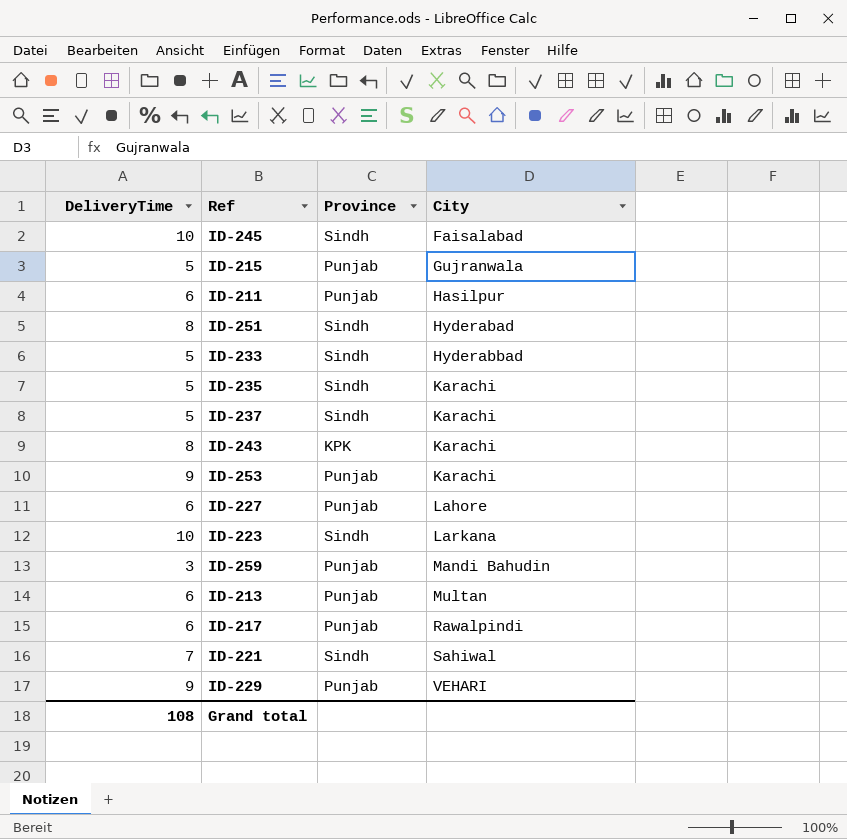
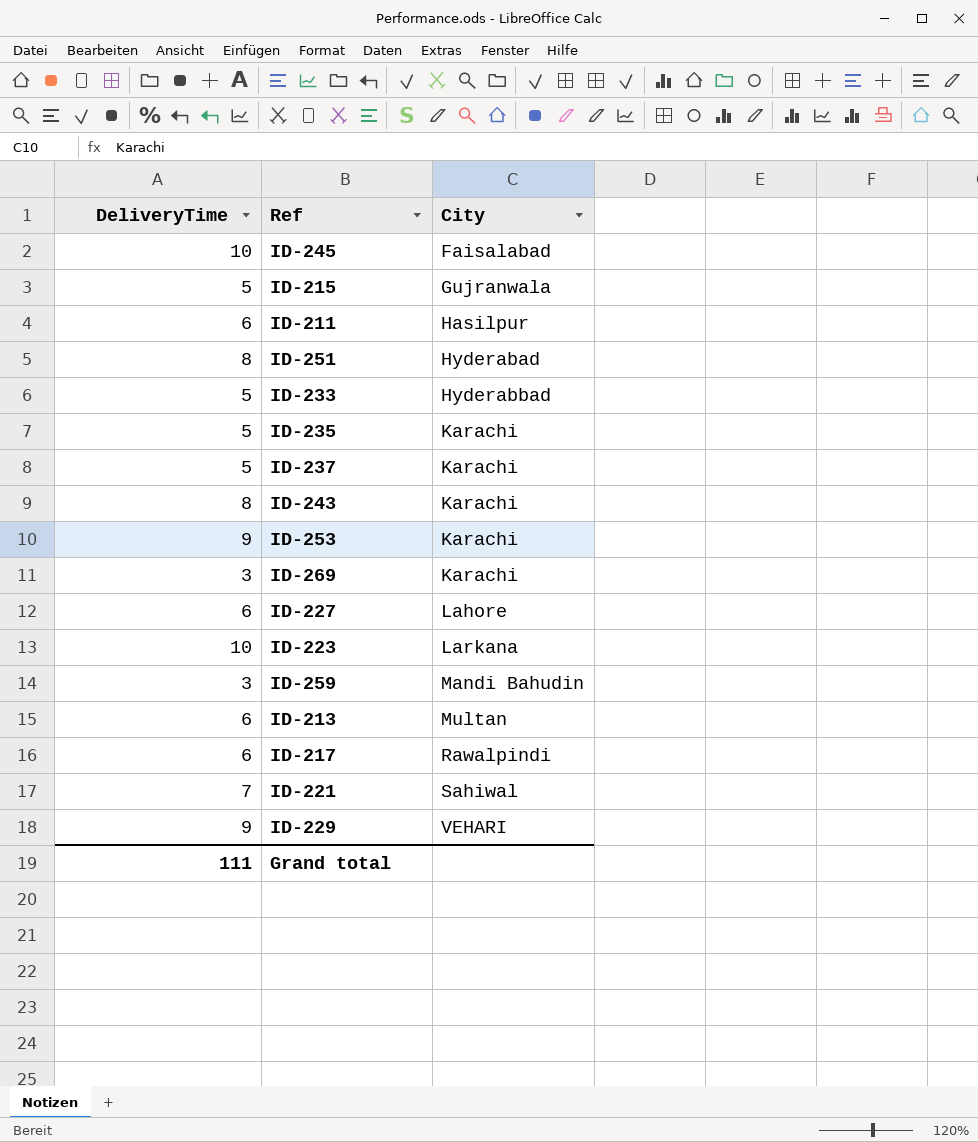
column Province | position: 3 -> none
row ID-269: none -> 3 | Karachi
Grand total | DeliveryTime: 108 -> 111

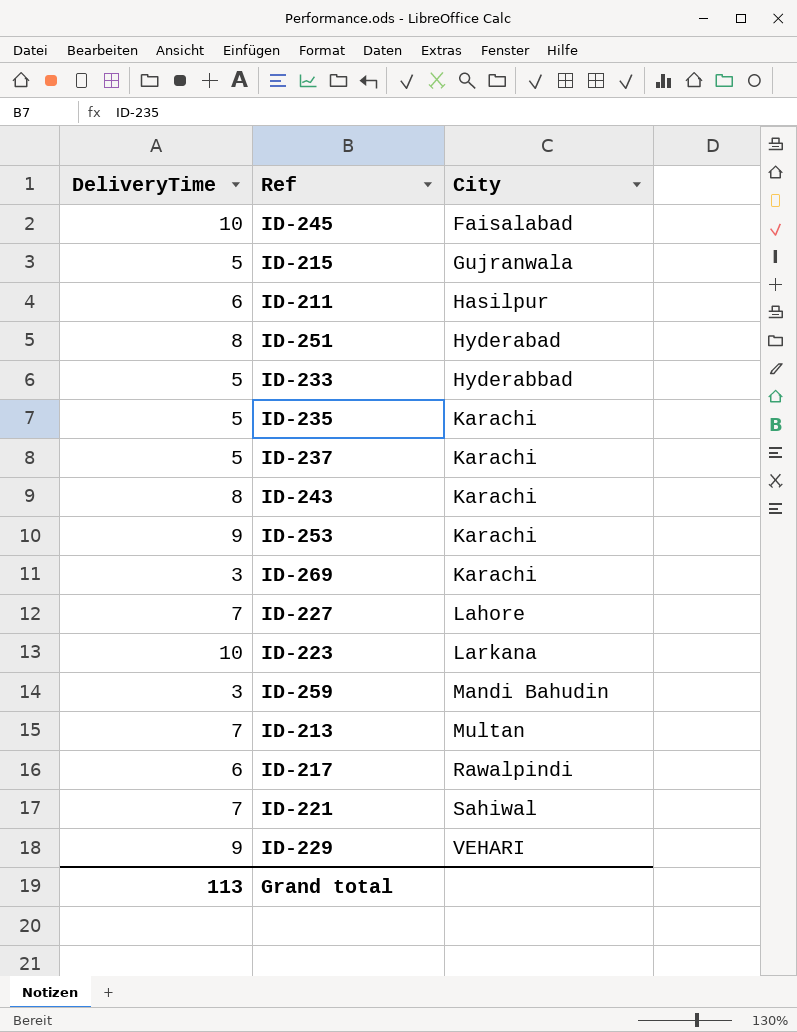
ID-227 | DeliveryTime: 6 -> 7
ID-213 | DeliveryTime: 6 -> 7
Grand total | DeliveryTime: 111 -> 113

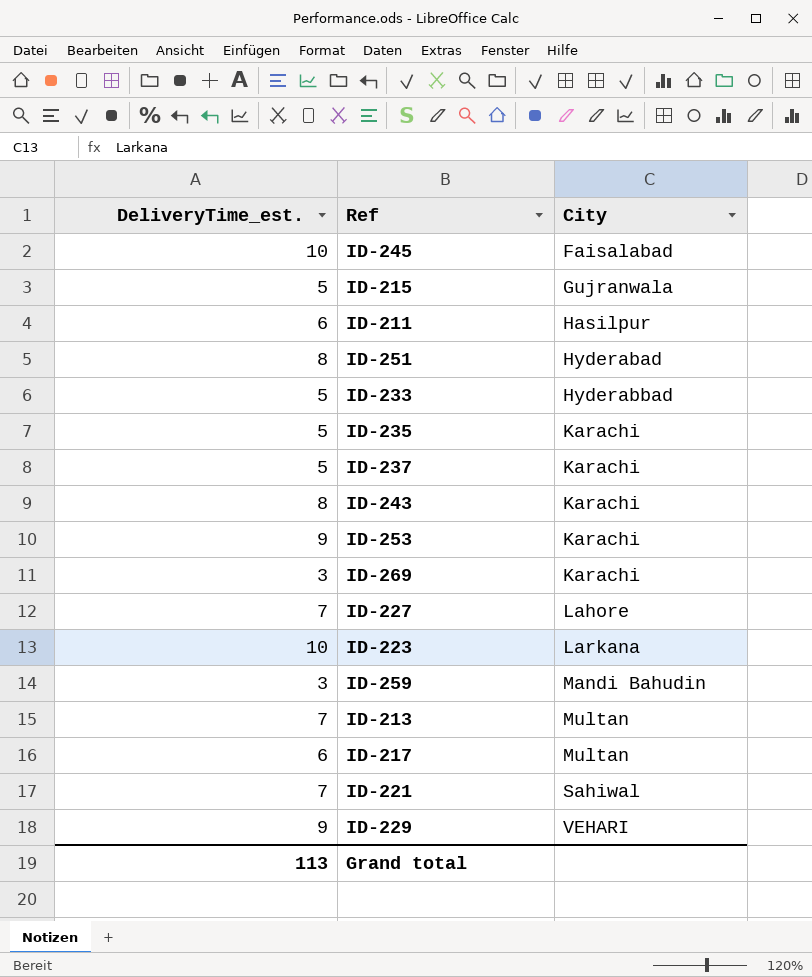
column name: DeliveryTime -> DeliveryTime_est.
ID-217 | City: Rawalpindi -> Multan

